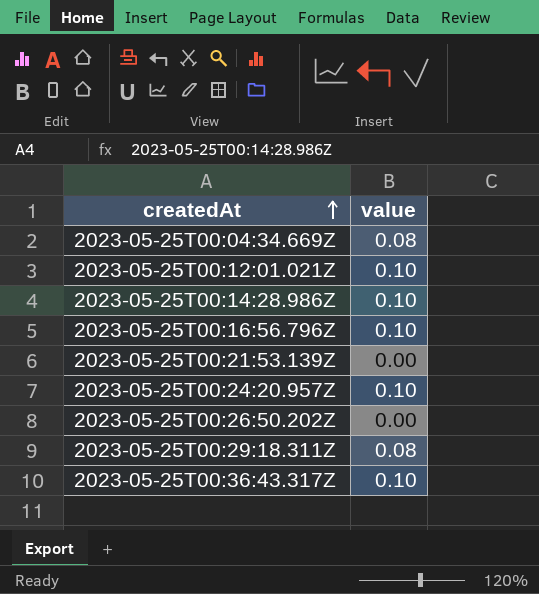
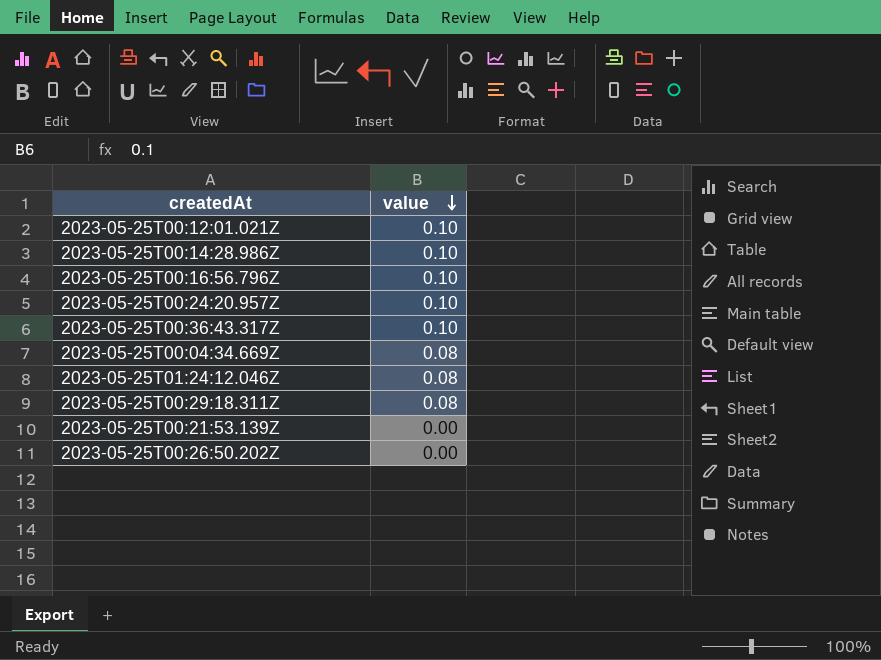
row order: createdAt ascending -> value descending
row 2023-05-25T01:24:12.046Z: none -> 0.08

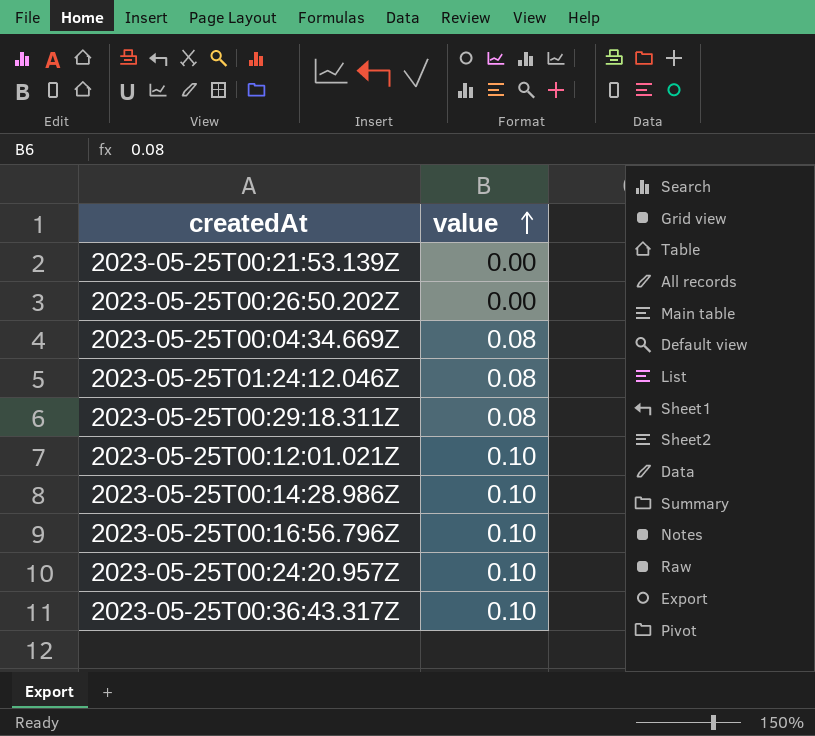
row order: value descending -> value ascending

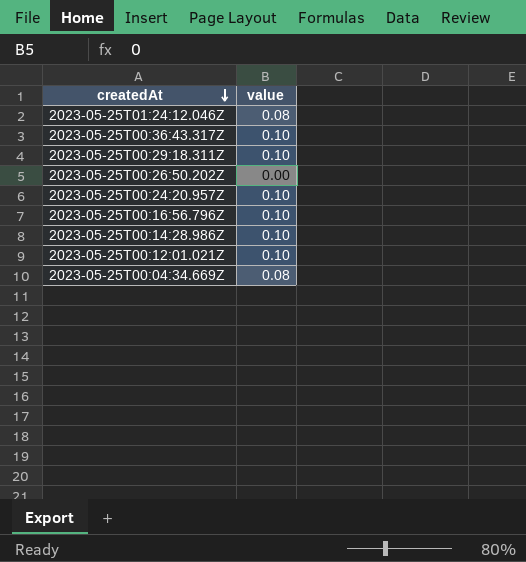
row order: value ascending -> createdAt descending
row 2023-05-25T00:21:53.139Z: 0.00 -> none
2023-05-25T00:29:18.311Z | value: 0.08 -> 0.10

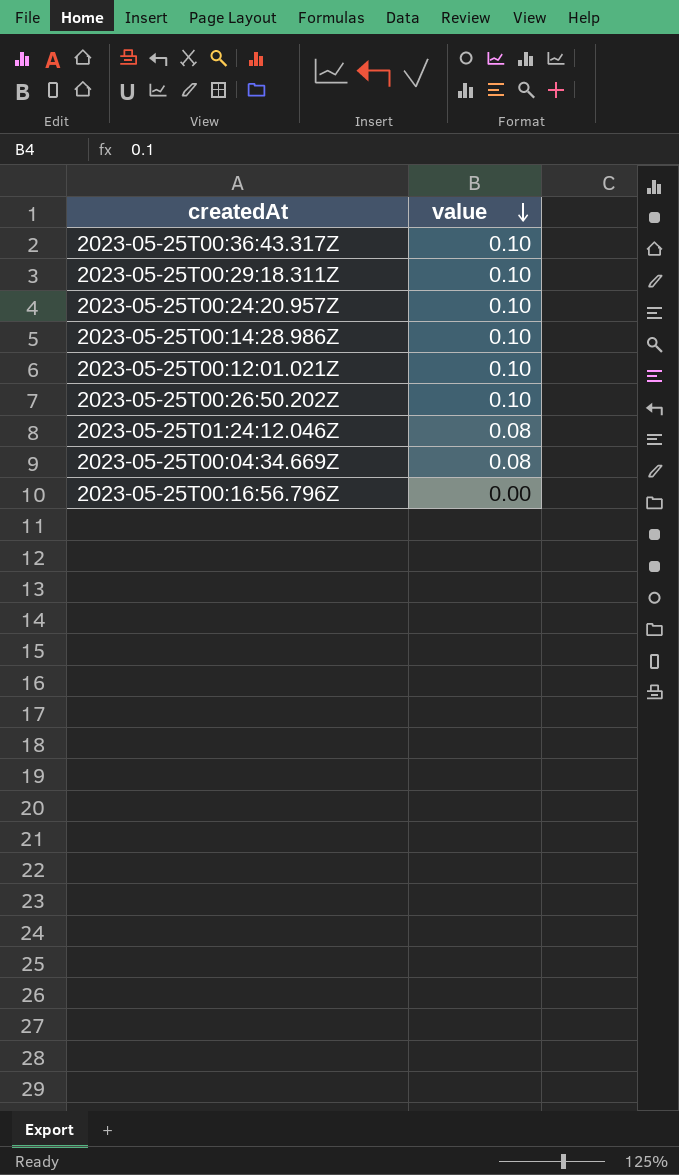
row order: createdAt descending -> value descending
2023-05-25T00:26:50.202Z | value: 0.00 -> 0.10
2023-05-25T00:16:56.796Z | value: 0.10 -> 0.00

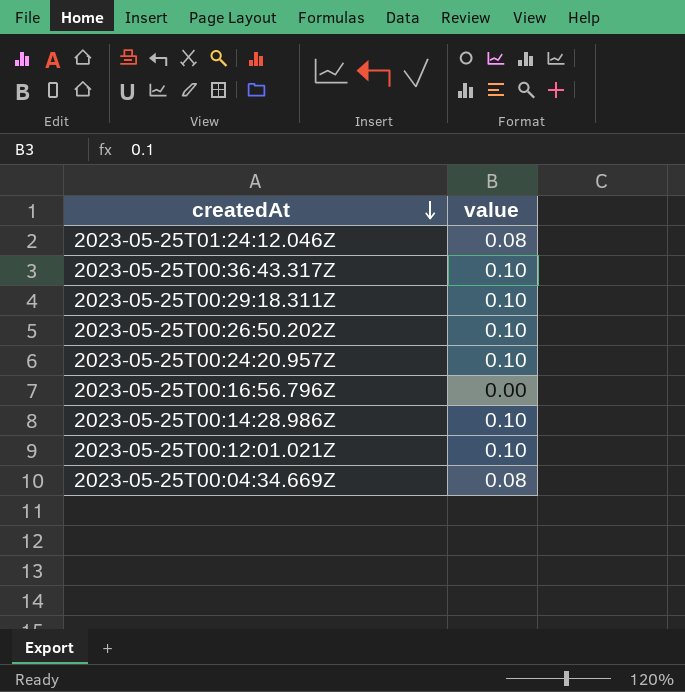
row order: value descending -> createdAt descending

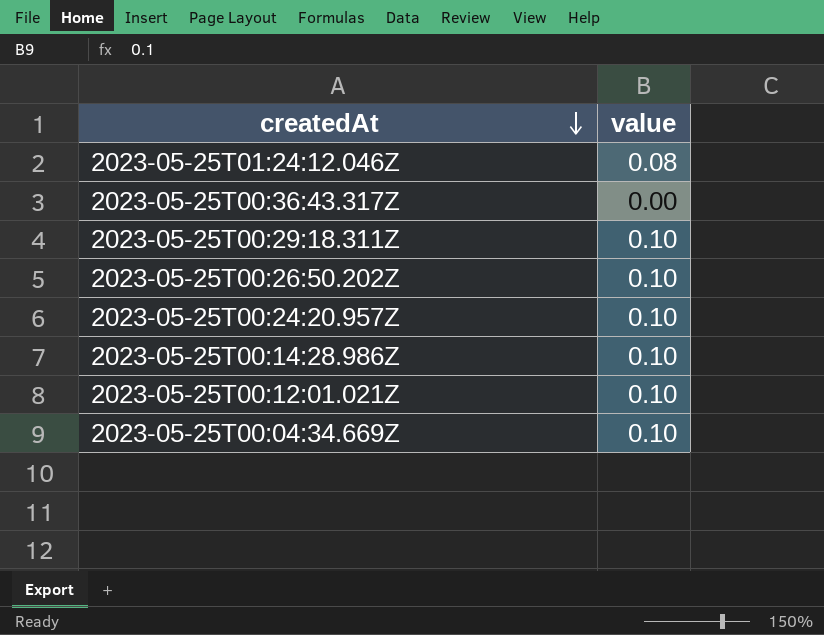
row 2023-05-25T00:16:56.796Z: 0.00 -> none
2023-05-25T00:36:43.317Z | value: 0.10 -> 0.00
2023-05-25T00:04:34.669Z | value: 0.08 -> 0.10

